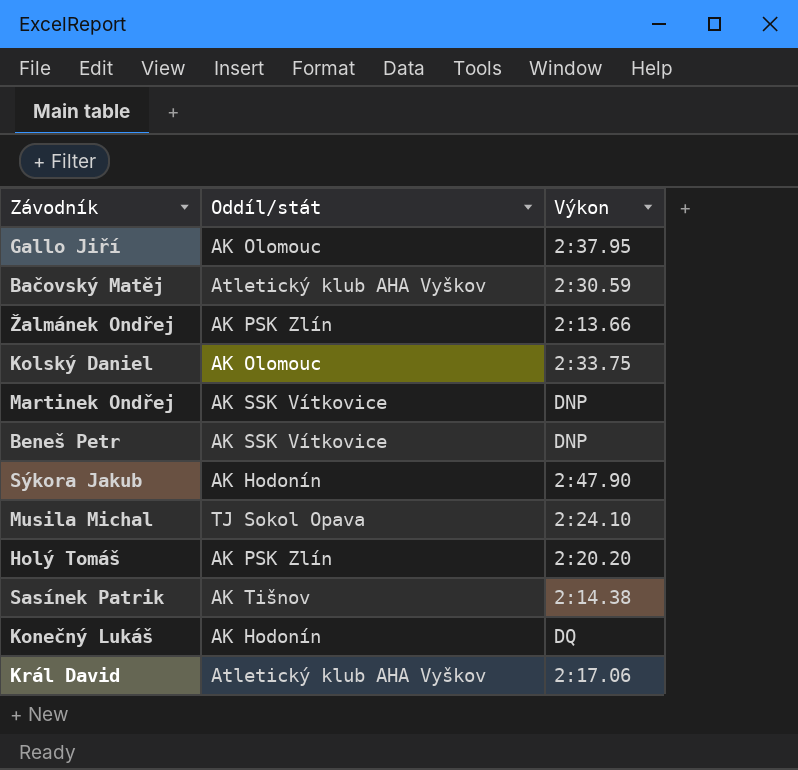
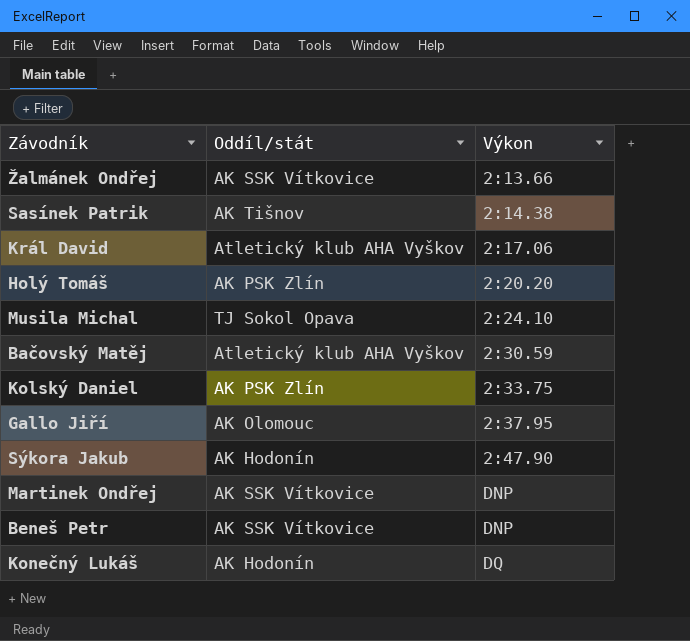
row order: none -> Výkon ascending
Žalmánek Ondřej | Oddíl/stát: AK PSK Zlín -> AK SSK Vítkovice
Kolský Daniel | Oddíl/stát: AK Olomouc -> AK PSK Zlín

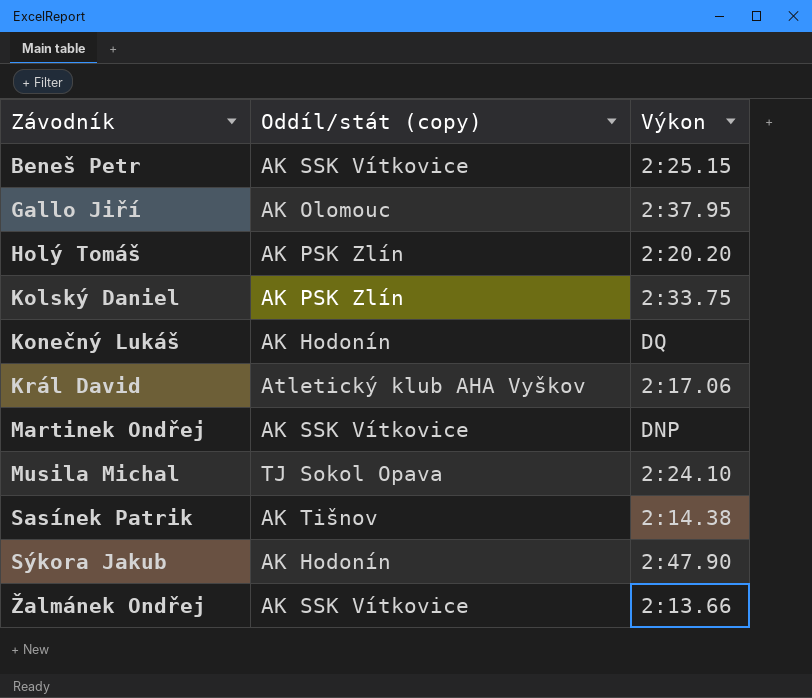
row order: Výkon ascending -> Závodník ascending
column name: Oddíl/stát -> Oddíl/stát (copy)
row Bačovský Matěj: Atletický klub AHA Vyškov | 2:30.59 -> none
Beneš Petr | Výkon: DNP -> 2:25.15

